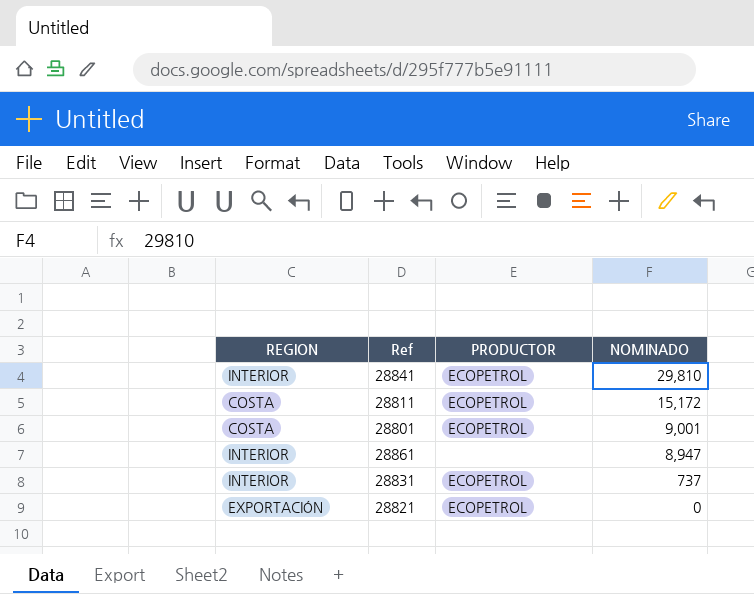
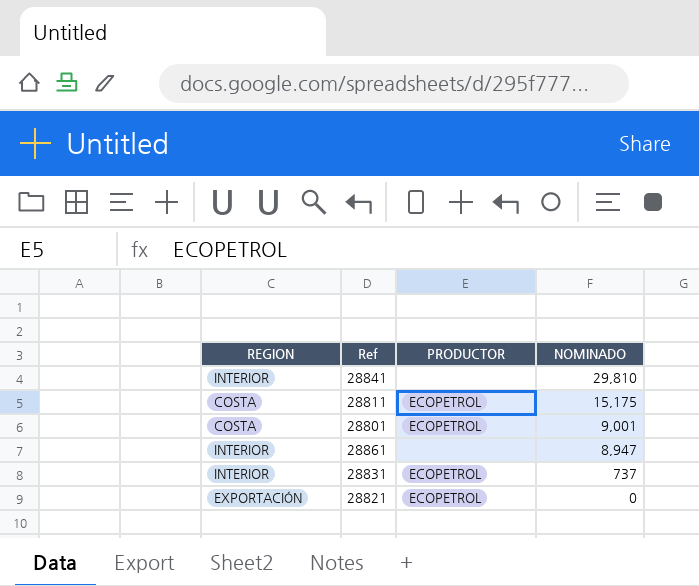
28841 | PRODUCTOR: ECOPETROL -> none
28811 | NOMINADO: 15,172 -> 15,175

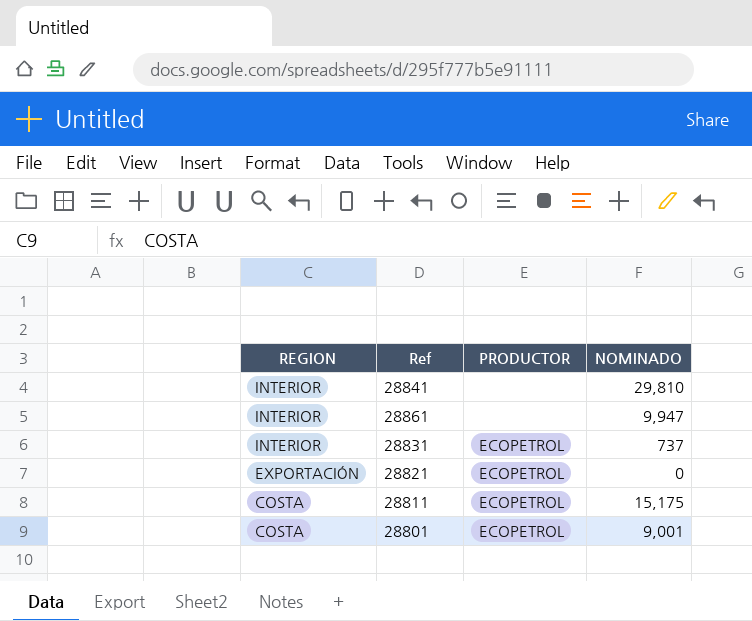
row order: NOMINADO descending -> REGION descending
28861 | NOMINADO: 8,947 -> 9,947

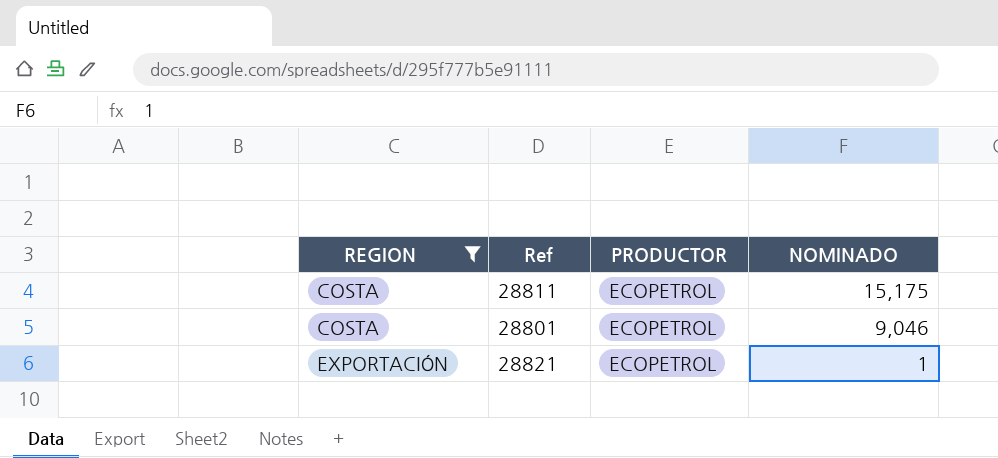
filter: none -> REGION != INTERIOR
row order: REGION descending -> REGION ascending
28801 | NOMINADO: 9,001 -> 9,046
28821 | NOMINADO: 0 -> 1

